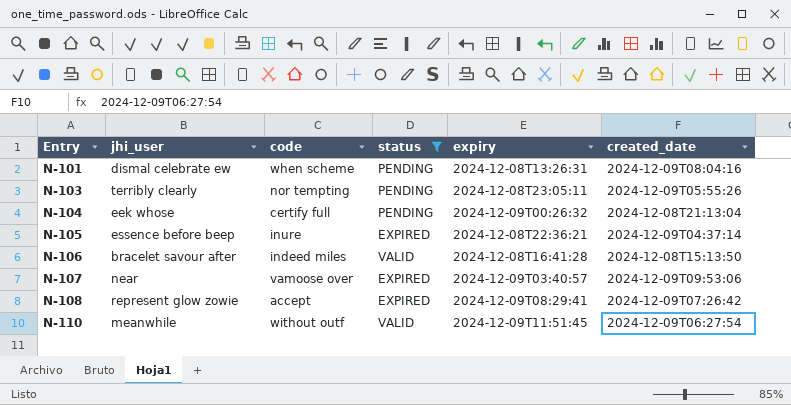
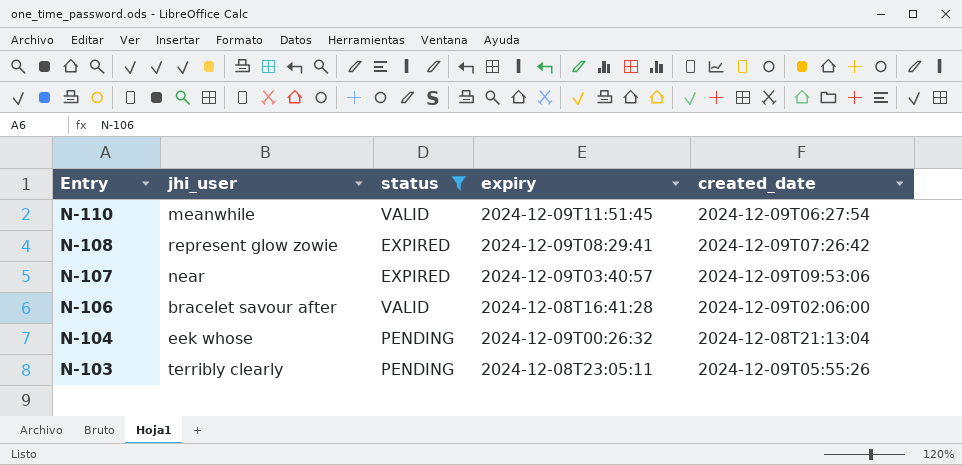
row order: Entry ascending -> Entry descending
column code | position: 3 -> none
row N-101: dismal celebrate ew | when scheme | PENDING | 2024-12-08T13:26:31 | 2024-12-09T08:04:16 -> none
row N-105: essence before beep | inure | EXPIRED | 2024-12-08T22:36:21 | 2024-12-09T04:37:14 -> none
N-106 | created_date: 2024-12-08T15:13:50 -> 2024-12-09T02:06:00

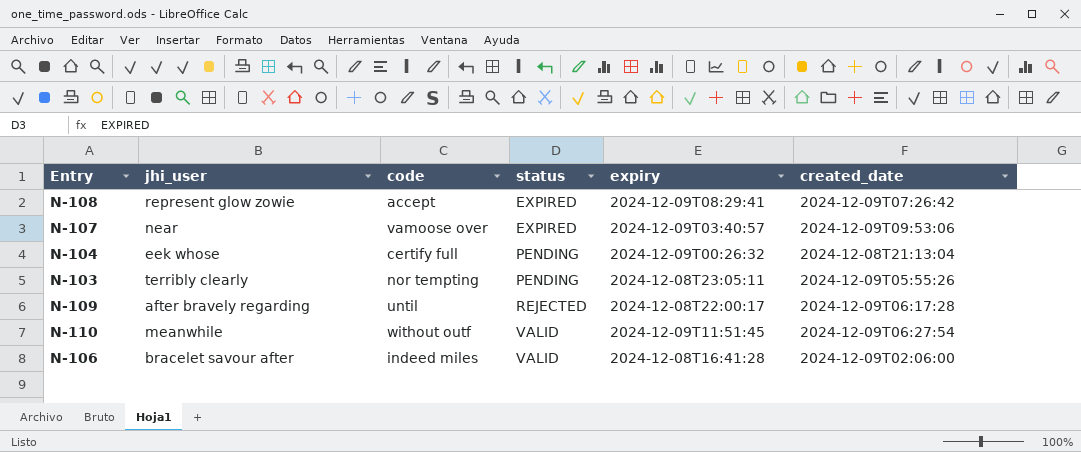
filter: status != REJECTED -> none
row order: Entry descending -> status ascending
column code | position: none -> 3

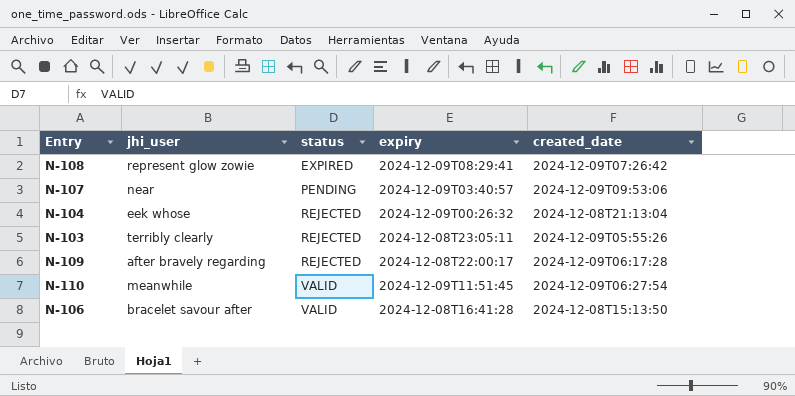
column code | position: 3 -> none
N-107 | status: EXPIRED -> PENDING
N-104 | status: PENDING -> REJECTED
N-103 | status: PENDING -> REJECTED
N-106 | created_date: 2024-12-09T02:06:00 -> 2024-12-08T15:13:50

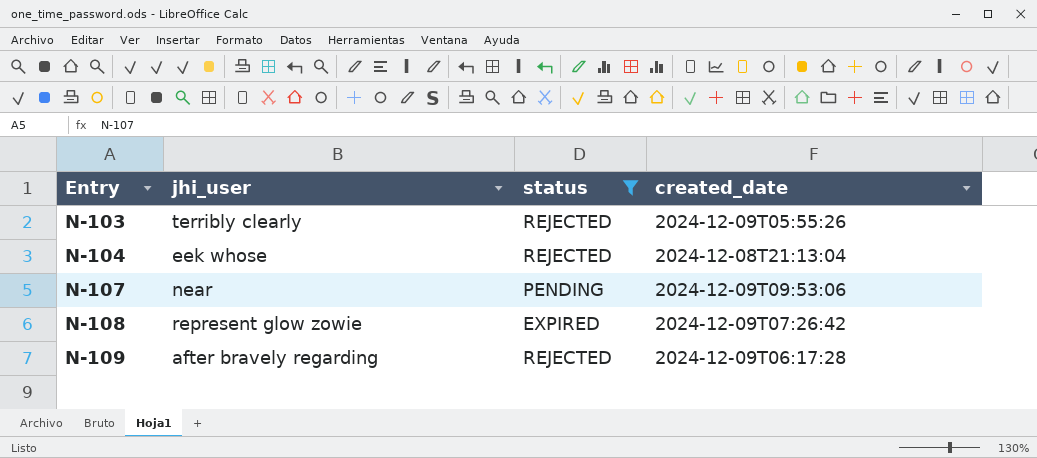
filter: none -> status != VALID
row order: status ascending -> Entry ascending
column expiry | position: 4 -> none

